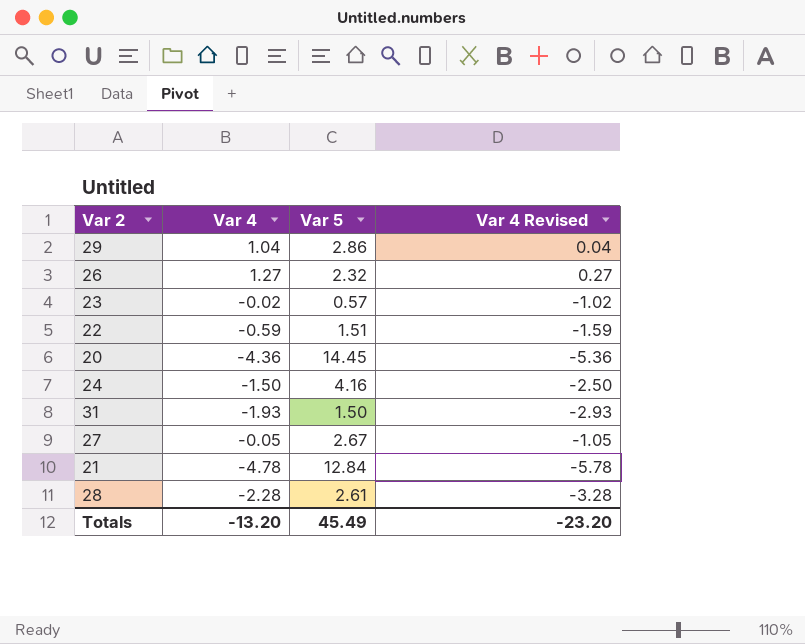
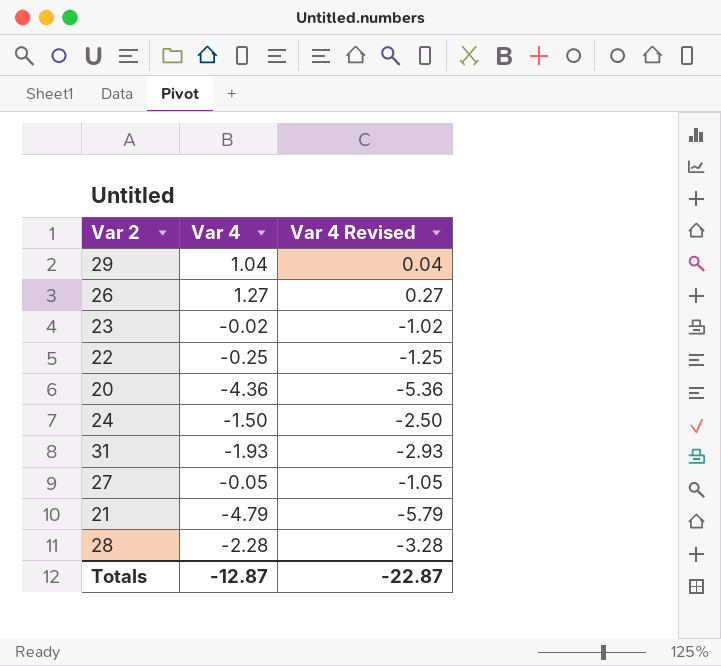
column Var 5 | position: 3 -> none
22 | Var 4: -0.59 -> -0.25
22 | Var 4 Revised: -1.59 -> -1.25
21 | Var 4: -4.78 -> -4.79
21 | Var 4 Revised: -5.78 -> -5.79
Totals | Var 4: -13.20 -> -12.87
Totals | Var 4 Revised: -23.20 -> -22.87

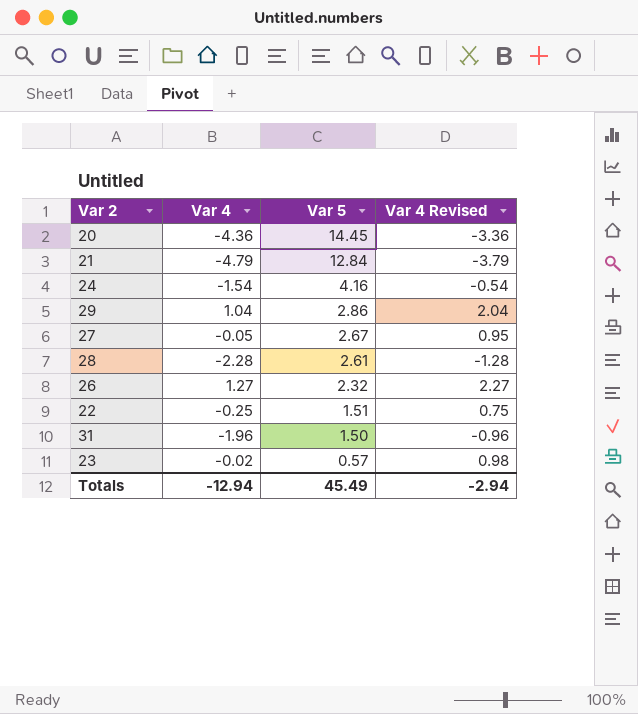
row order: none -> Var 5 descending
column Var 5 | position: none -> 3
column Var 4 Revised | formula: [Var 4] - 1 -> [Var 4] + 1
24 | Var 4: -1.50 -> -1.54
31 | Var 4: -1.93 -> -1.96
Totals | Var 4: -12.87 -> -12.94
Totals | Var 4 Revised: -22.87 -> -2.94

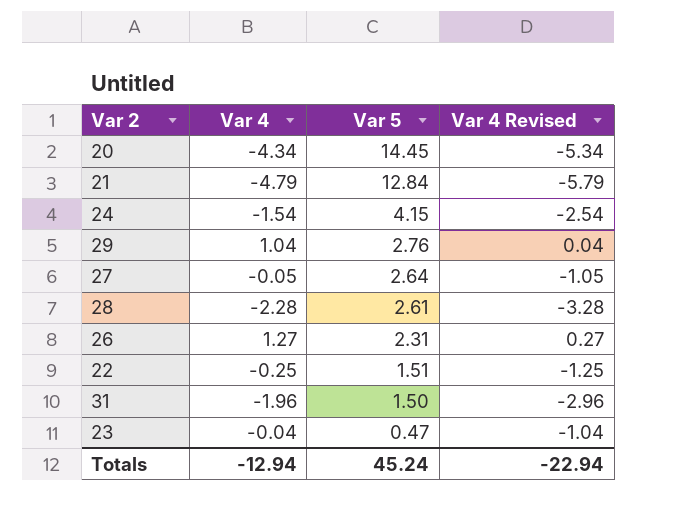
column Var 4 Revised | formula: [Var 4] + 1 -> [Var 4] - 1
20 | Var 4: -4.36 -> -4.34
24 | Var 5: 4.16 -> 4.15
29 | Var 5: 2.86 -> 2.76
27 | Var 5: 2.67 -> 2.64
26 | Var 5: 2.32 -> 2.31
23 | Var 4: -0.02 -> -0.04
23 | Var 5: 0.57 -> 0.47
Totals | Var 5: 45.49 -> 45.24
Totals | Var 4 Revised: -2.94 -> -22.94

